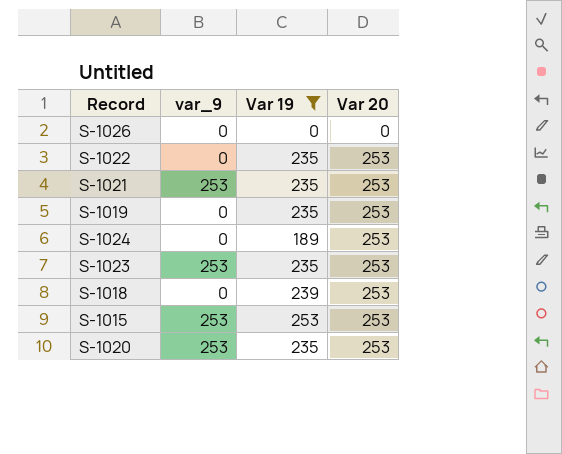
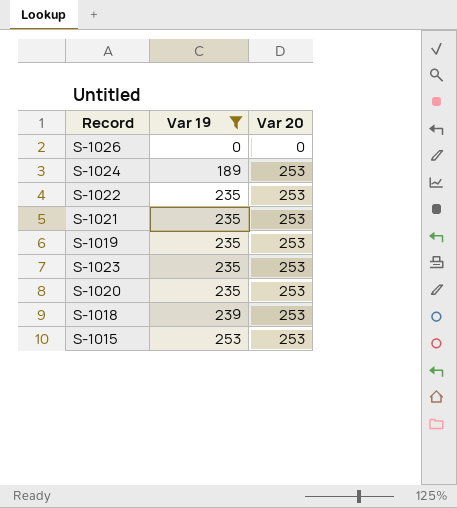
row order: Var 20 ascending -> Var 19 ascending
column var_9 | position: 2 -> none

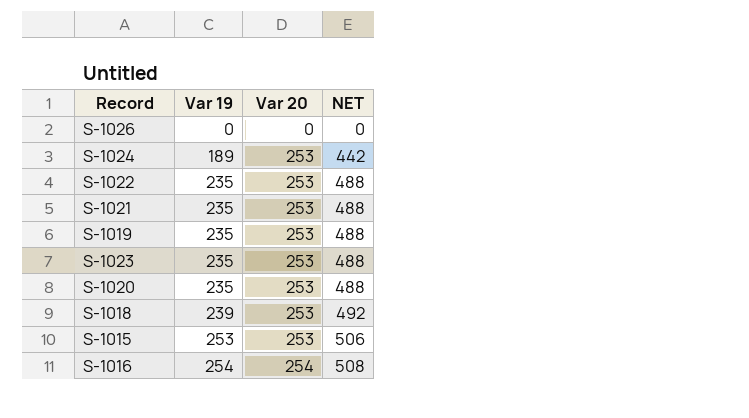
filter: Var 19 != 254 -> none
column NET | formula: none -> [Var 19] + [Var 20]

